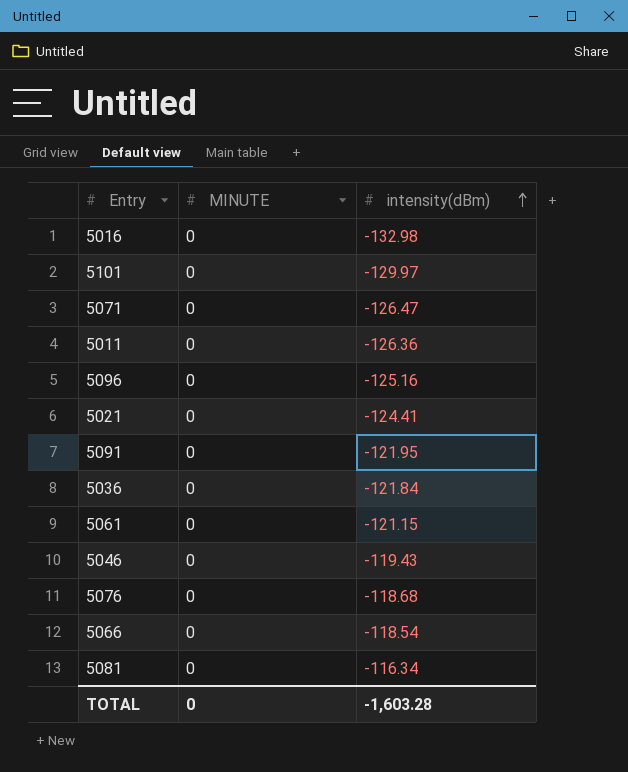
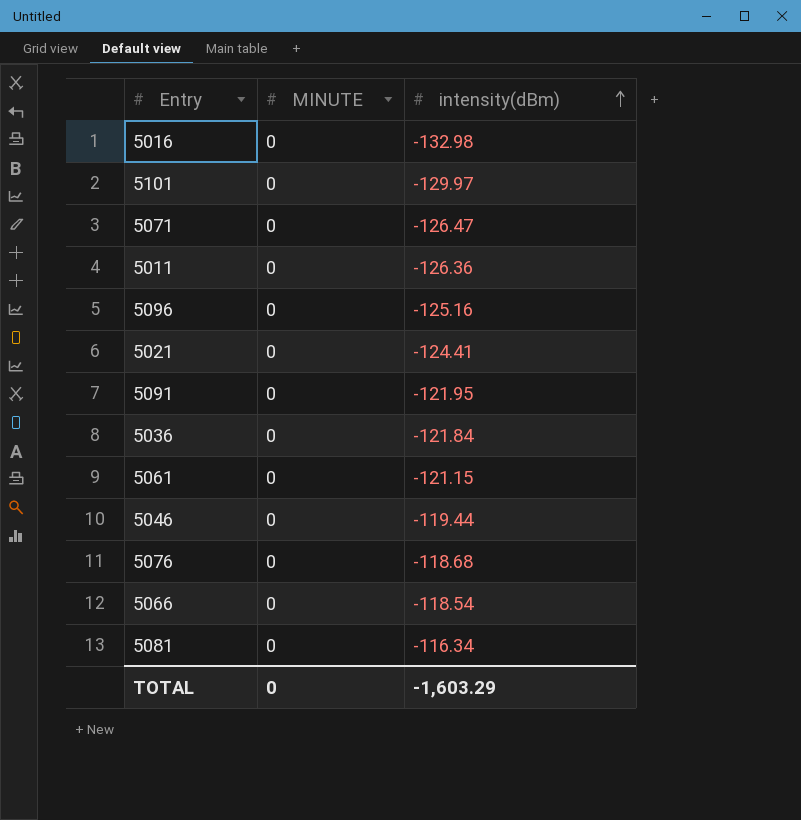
5046 | intensity(dBm): -119.43 -> -119.44
TOTAL | intensity(dBm): -1,603.28 -> -1,603.29

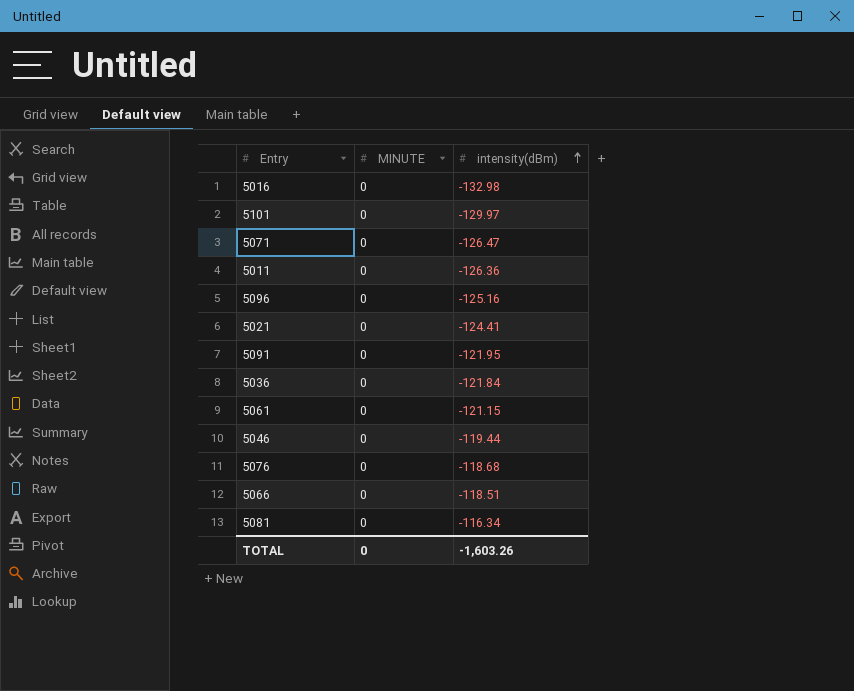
5066 | intensity(dBm): -118.54 -> -118.51
TOTAL | intensity(dBm): -1,603.29 -> -1,603.26

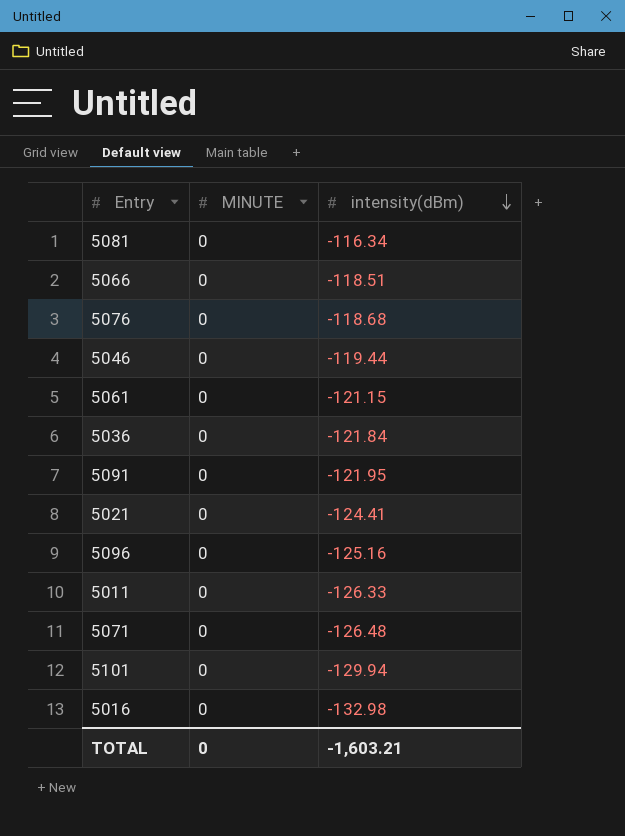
row order: intensity(dBm) ascending -> intensity(dBm) descending
5011 | intensity(dBm): -126.36 -> -126.33
5071 | intensity(dBm): -126.47 -> -126.48
5101 | intensity(dBm): -129.97 -> -129.94
TOTAL | intensity(dBm): -1,603.26 -> -1,603.21

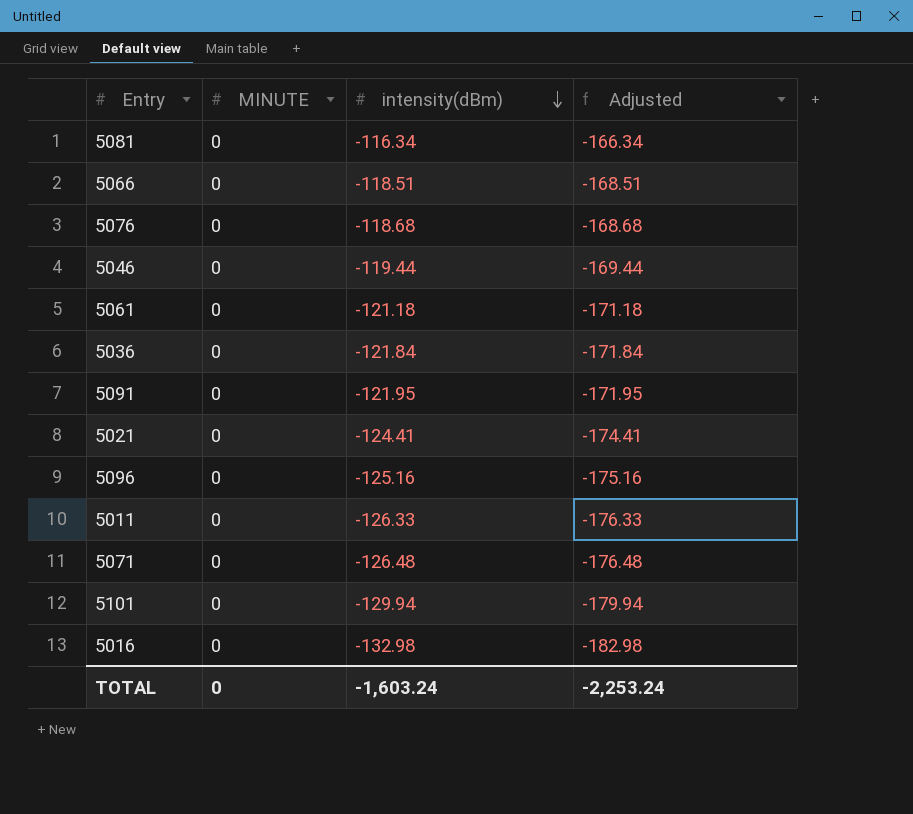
column Adjusted | formula: none -> [intensity(dBm)] - 50
5061 | intensity(dBm): -121.15 -> -121.18
TOTAL | intensity(dBm): -1,603.21 -> -1,603.24

